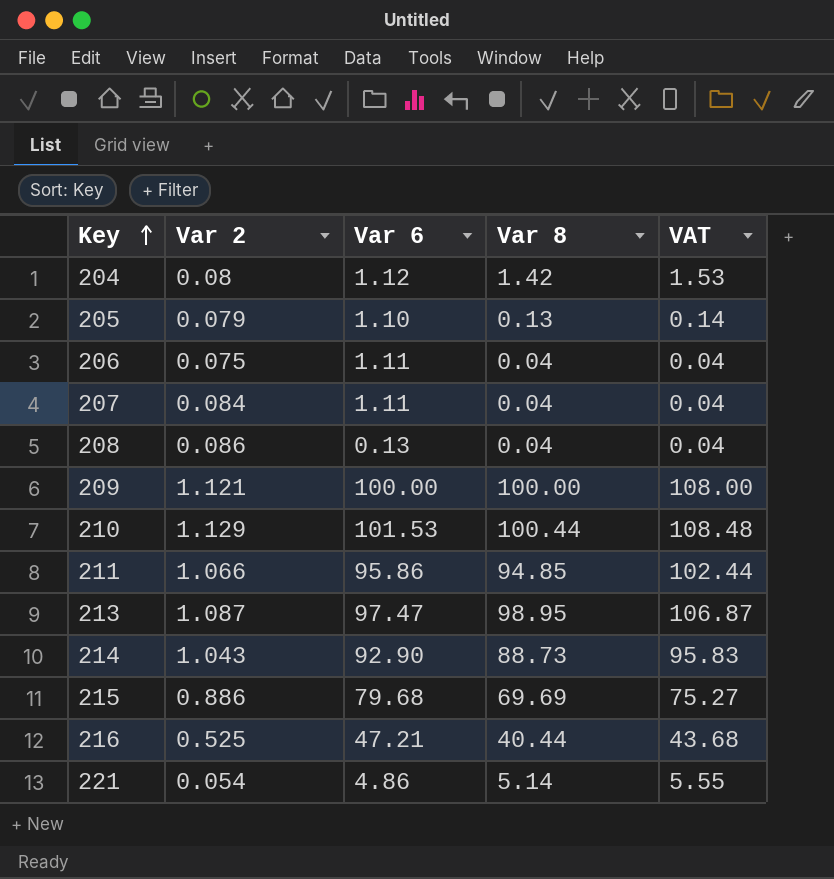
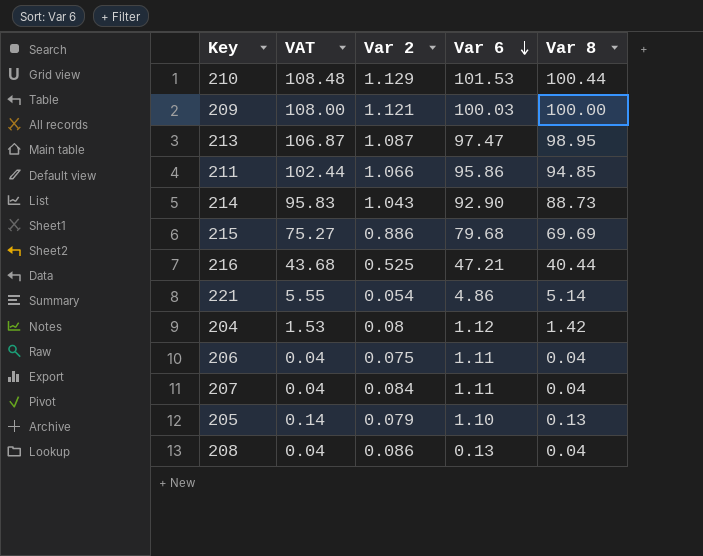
row order: Key ascending -> Var 6 descending
column VAT | position: 5 -> 2
209 | Var 6: 100.00 -> 100.03

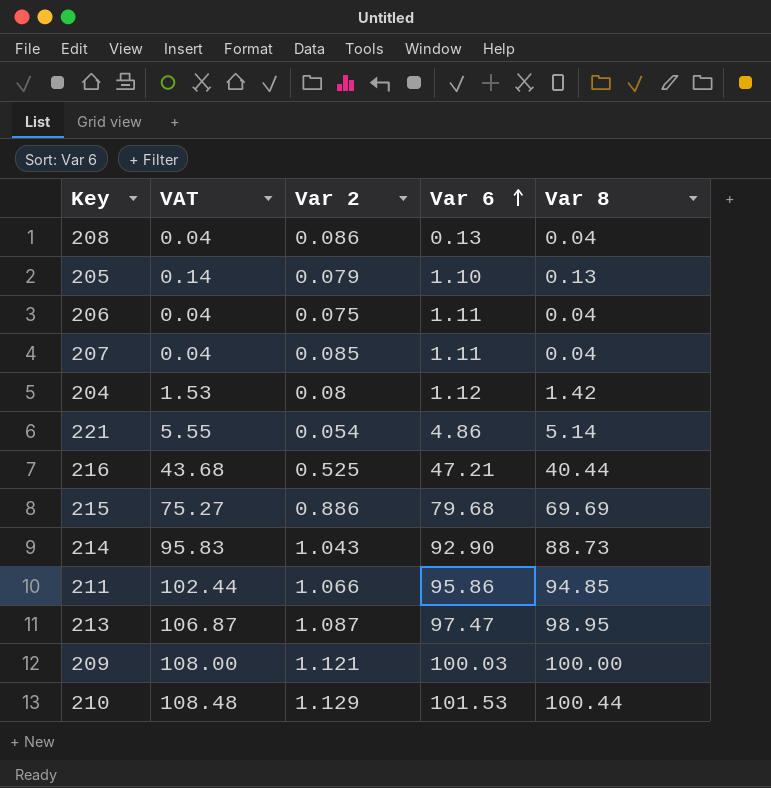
row order: Var 6 descending -> Var 6 ascending
207 | Var 2: 0.084 -> 0.085

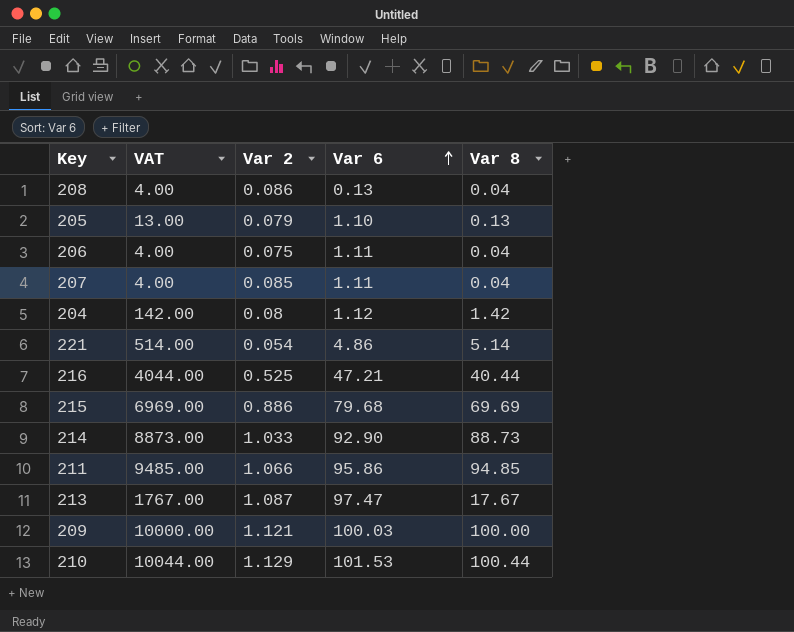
column VAT | formula: [Var 8] * 1.08 -> [Var 8] * 100
214 | Var 2: 1.043 -> 1.033
213 | Var 8: 98.95 -> 17.67

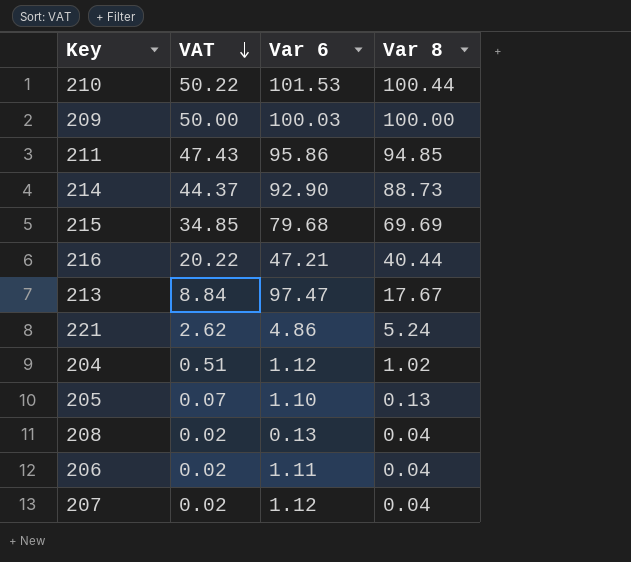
row order: Var 6 ascending -> VAT descending
column Var 2 | position: 3 -> none
column VAT | formula: [Var 8] * 100 -> [Var 8] * 0.5
221 | Var 8: 5.14 -> 5.24
204 | Var 8: 1.42 -> 1.02
207 | Var 6: 1.11 -> 1.12

